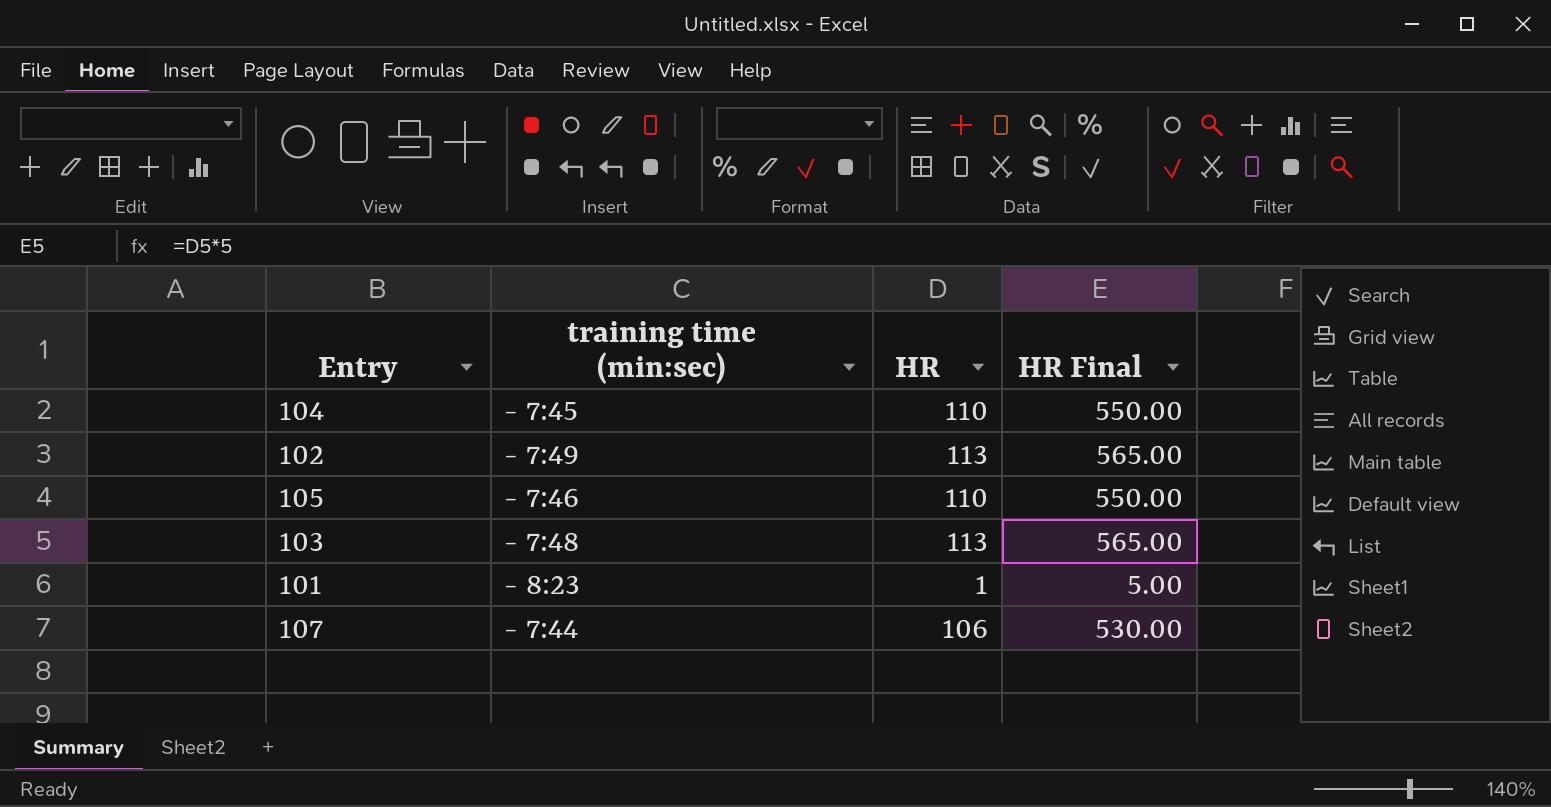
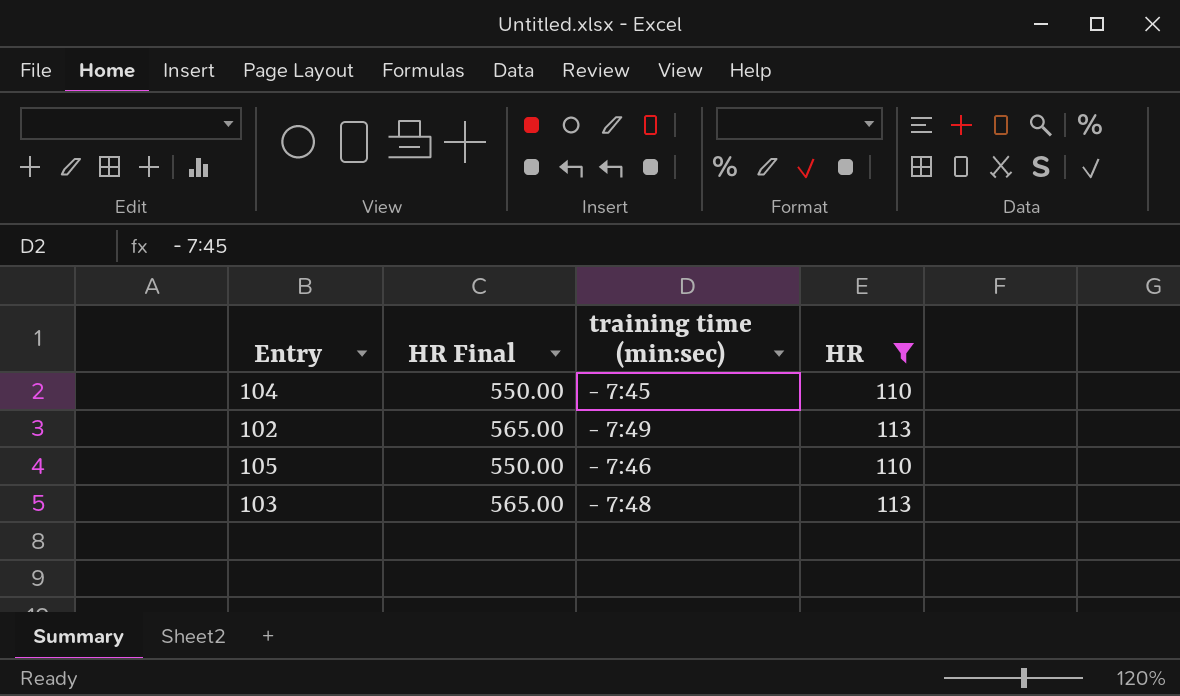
filter: none -> HR >= 110
column HR Final | position: 4 -> 2

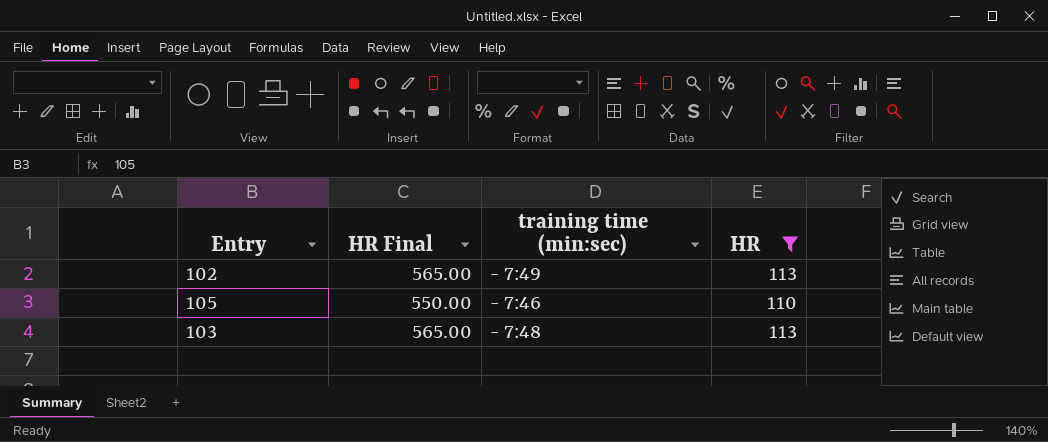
row 104: 550.00 | - 7:45 | 110 -> none

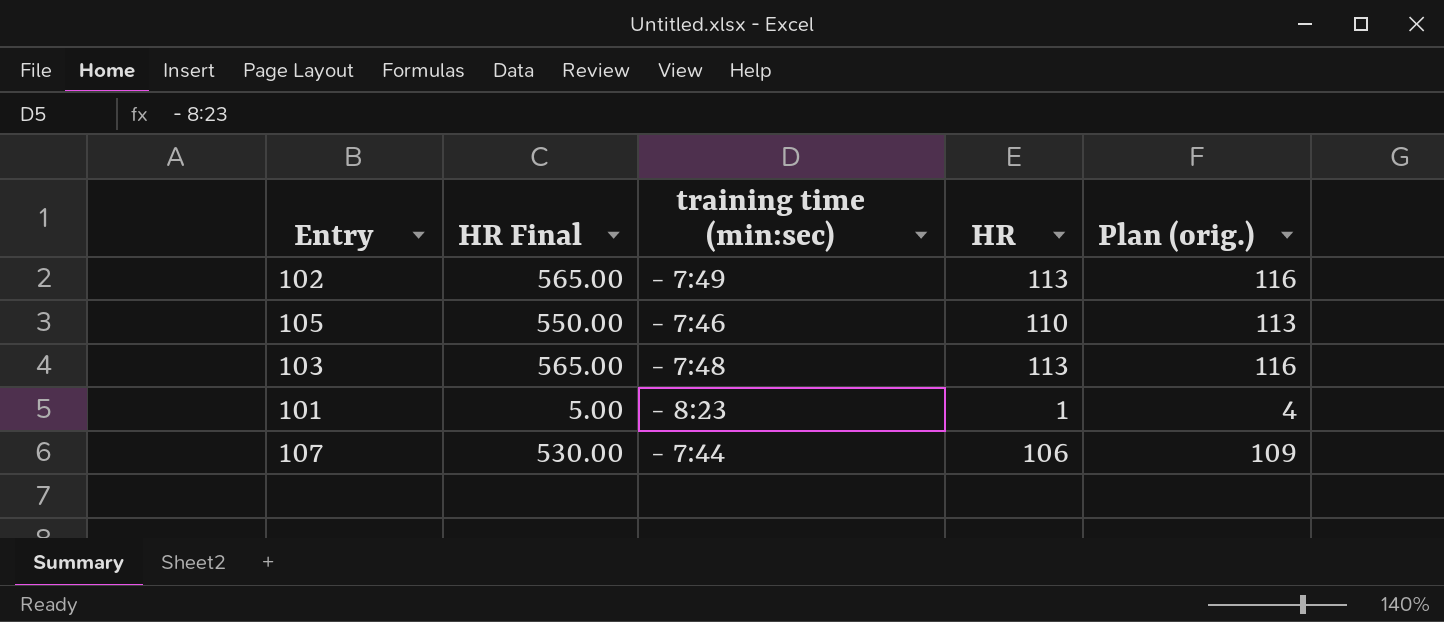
filter: HR >= 110 -> none
column Plan (orig.) | formula: none -> [HR] + 3

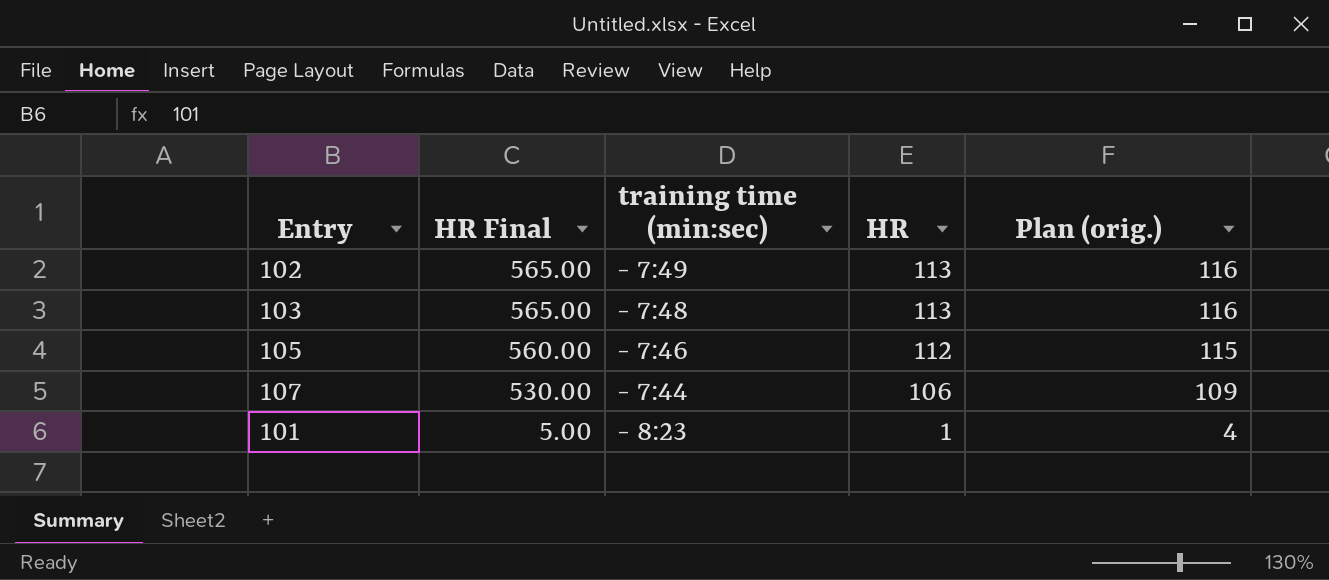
row order: none -> HR Final descending
105 | HR Final: 550.00 -> 560.00
105 | HR: 110 -> 112
105 | Plan (orig.): 113 -> 115

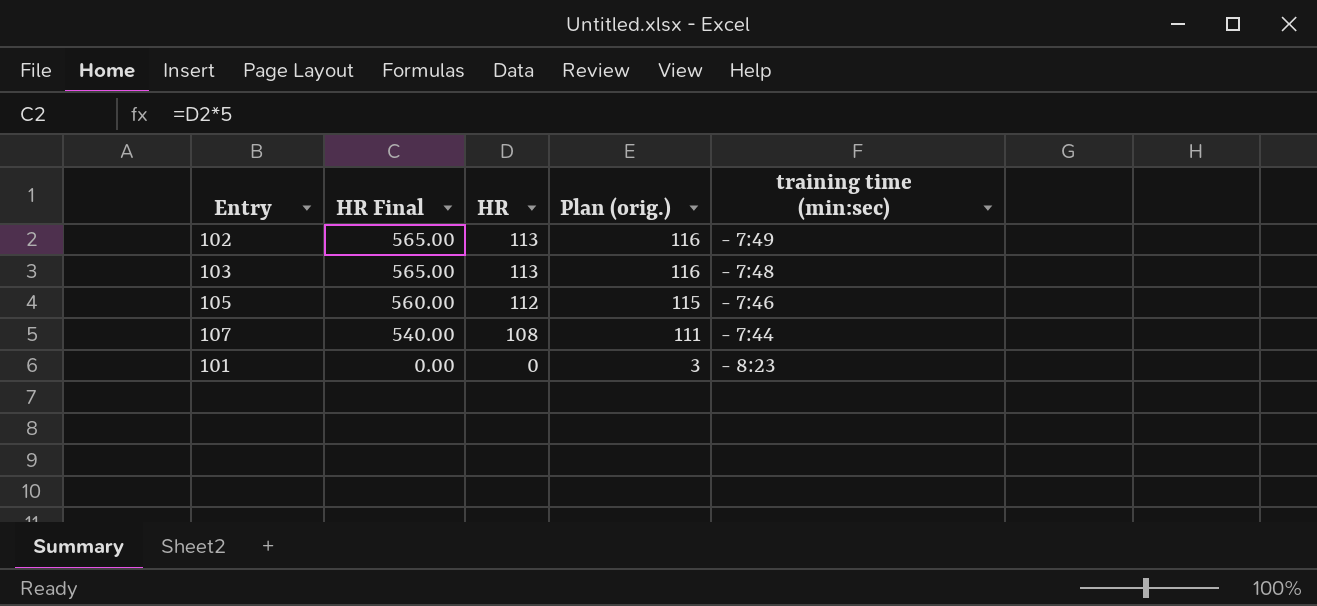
column training time (min:sec) | position: 3 -> 5
107 | HR Final: 530.00 -> 540.00
107 | HR: 106 -> 108
107 | Plan (orig.): 109 -> 111
101 | HR Final: 5.00 -> 0.00
101 | HR: 1 -> 0
101 | Plan (orig.): 4 -> 3

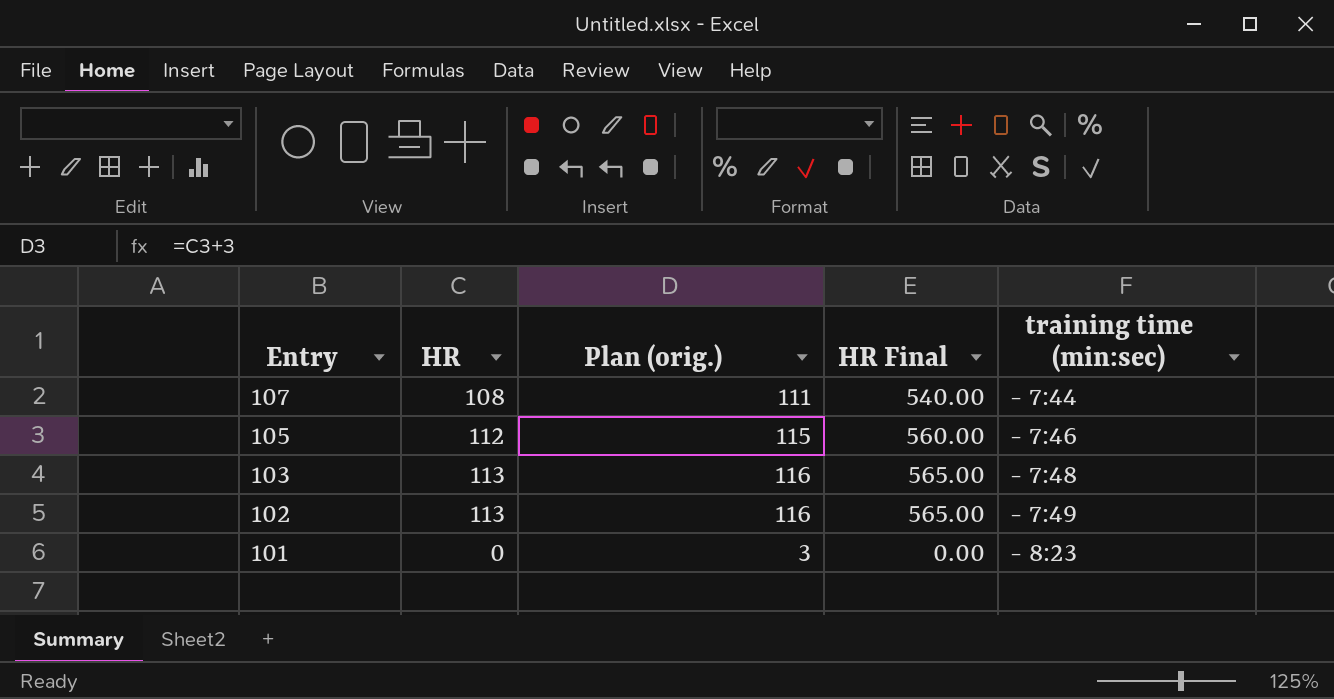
row order: HR Final descending -> Entry descending
column HR Final | position: 2 -> 4

